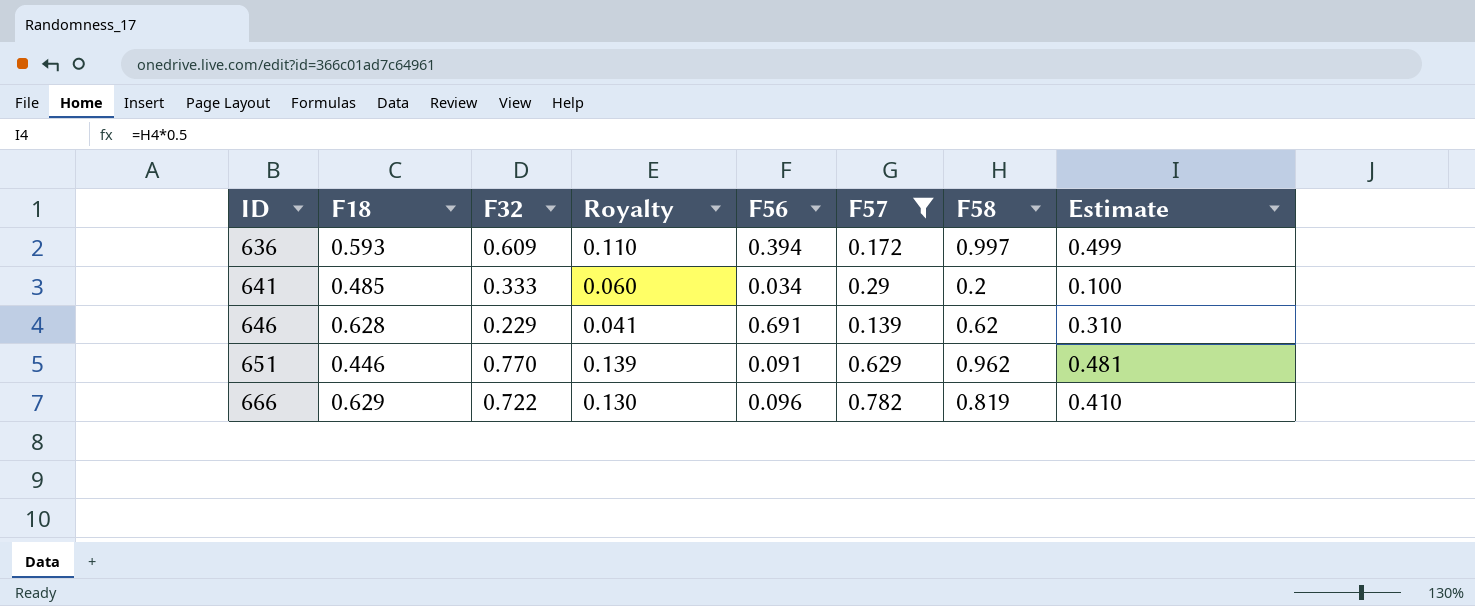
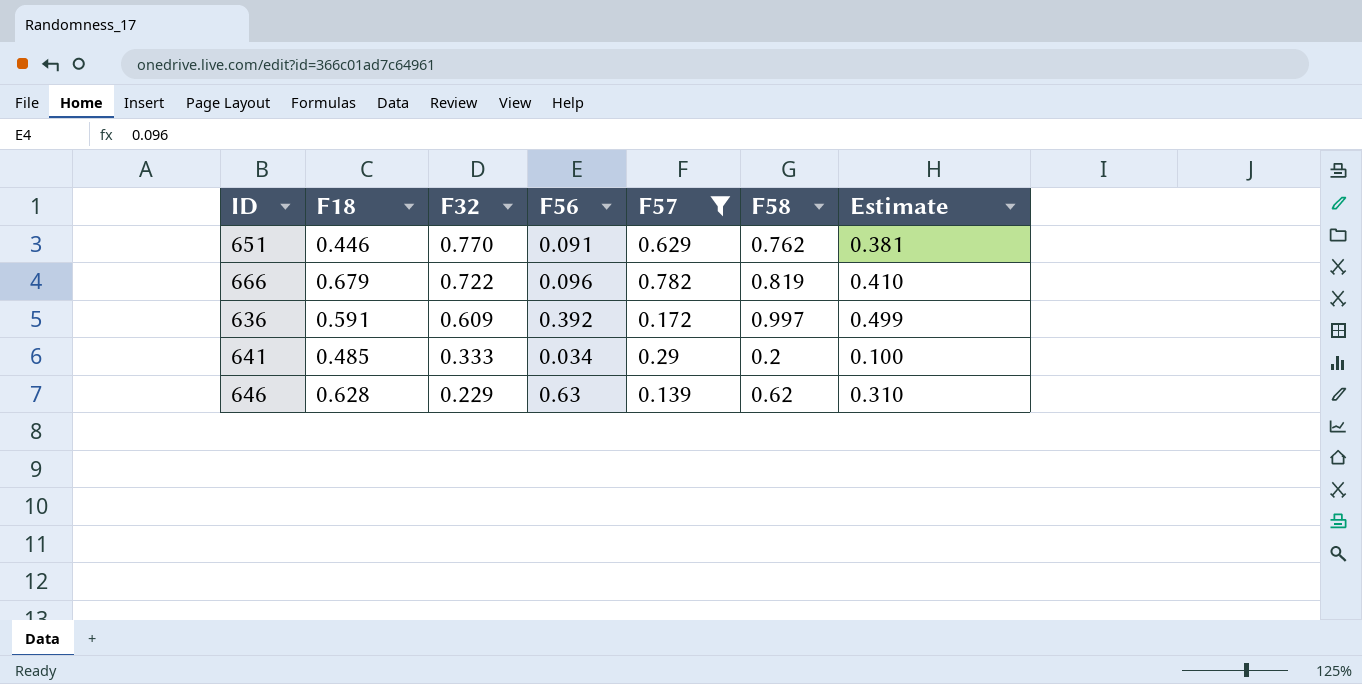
row order: ID ascending -> F32 descending
column Royalty | formula: [F32] * 0.18 -> none
651 | F58: 0.962 -> 0.762
651 | Estimate: 0.481 -> 0.381
666 | F18: 0.629 -> 0.679
636 | F18: 0.593 -> 0.591
636 | F56: 0.394 -> 0.392
646 | F56: 0.691 -> 0.63

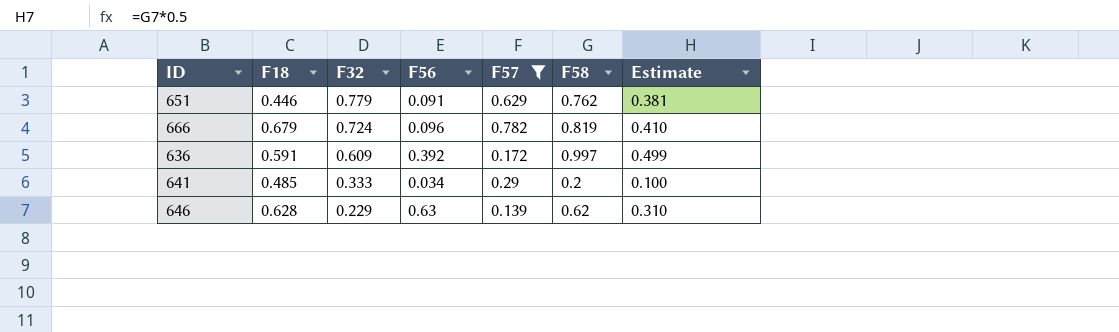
651 | F32: 0.770 -> 0.779
666 | F32: 0.722 -> 0.724

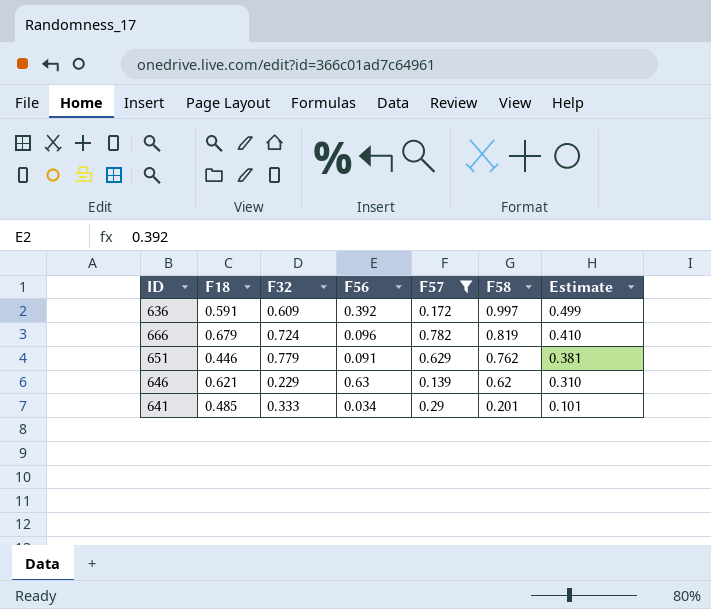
row order: F32 descending -> F58 descending
646 | F18: 0.628 -> 0.621
641 | F58: 0.2 -> 0.201
641 | Estimate: 0.100 -> 0.101

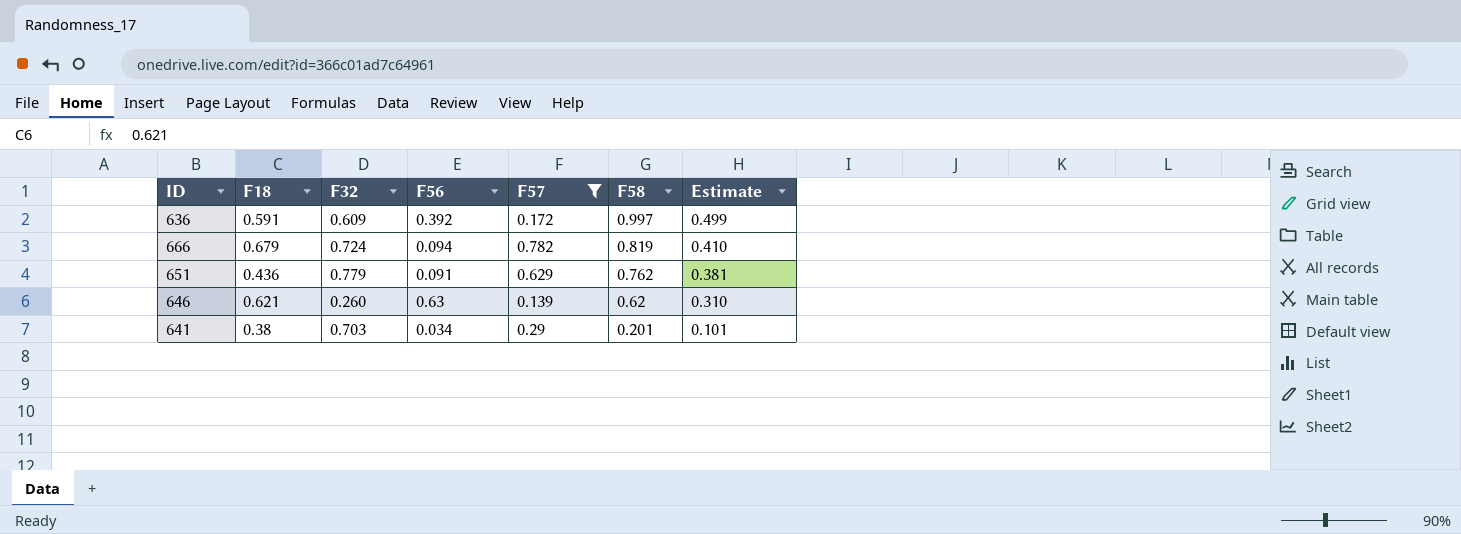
666 | F56: 0.096 -> 0.094
651 | F18: 0.446 -> 0.436
646 | F32: 0.229 -> 0.260
641 | F18: 0.485 -> 0.38
641 | F32: 0.333 -> 0.703

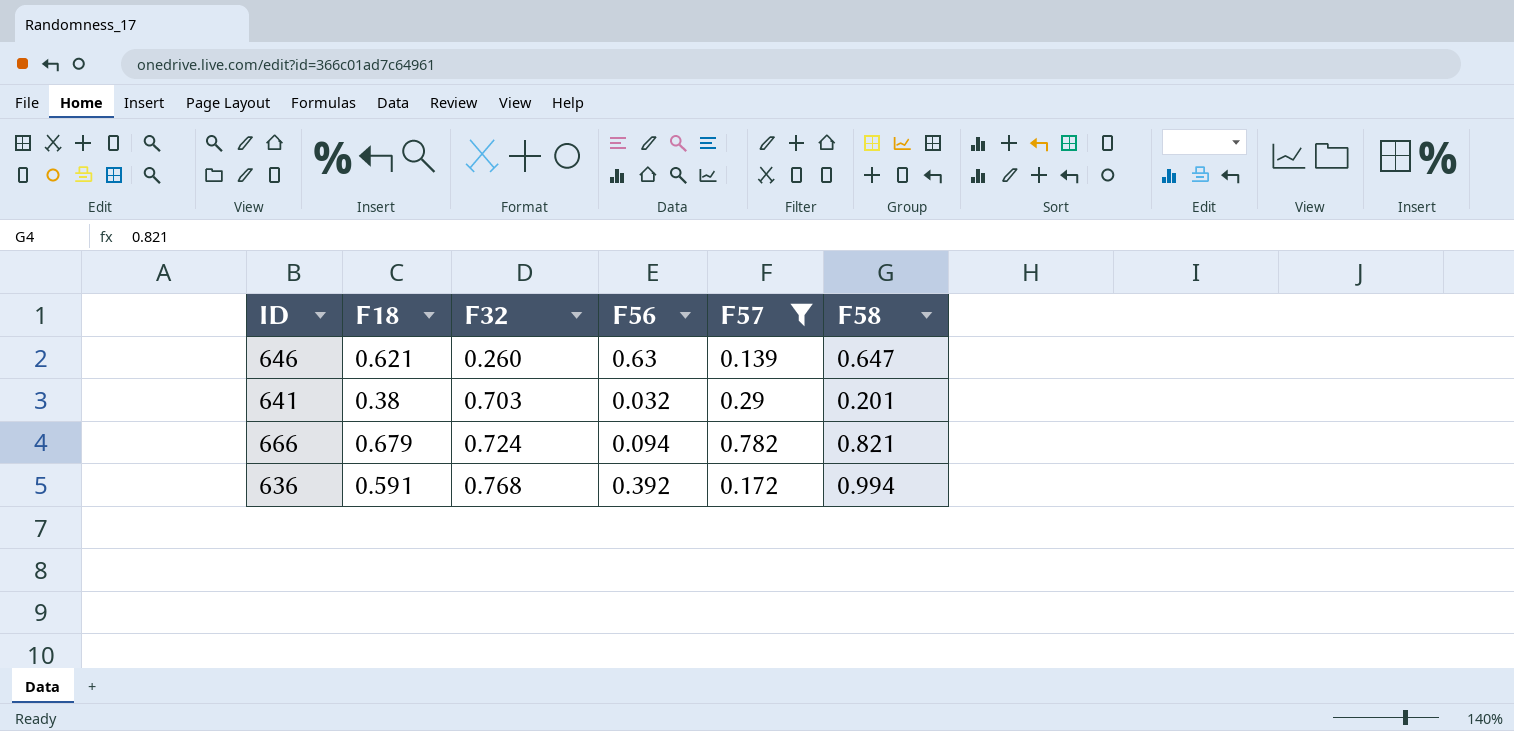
row order: F58 descending -> F32 ascending
column Estimate | formula: [F58] * 0.5 -> none
row 651: 0.436 | 0.779 | 0.091 | 0.629 | 0.762 | 0.381 -> none
646 | F58: 0.62 -> 0.647
641 | F56: 0.034 -> 0.032
666 | F58: 0.819 -> 0.821
636 | F32: 0.609 -> 0.768
636 | F58: 0.997 -> 0.994

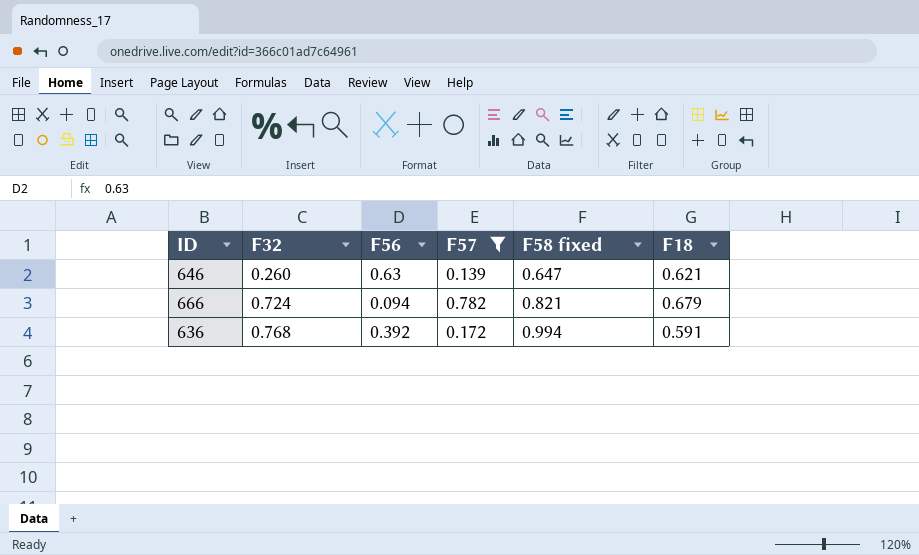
column name: F58 -> F58 fixed
column F18 | position: 2 -> 6
row 641: 0.38 | 0.703 | 0.032 | 0.29 | 0.201 -> none

